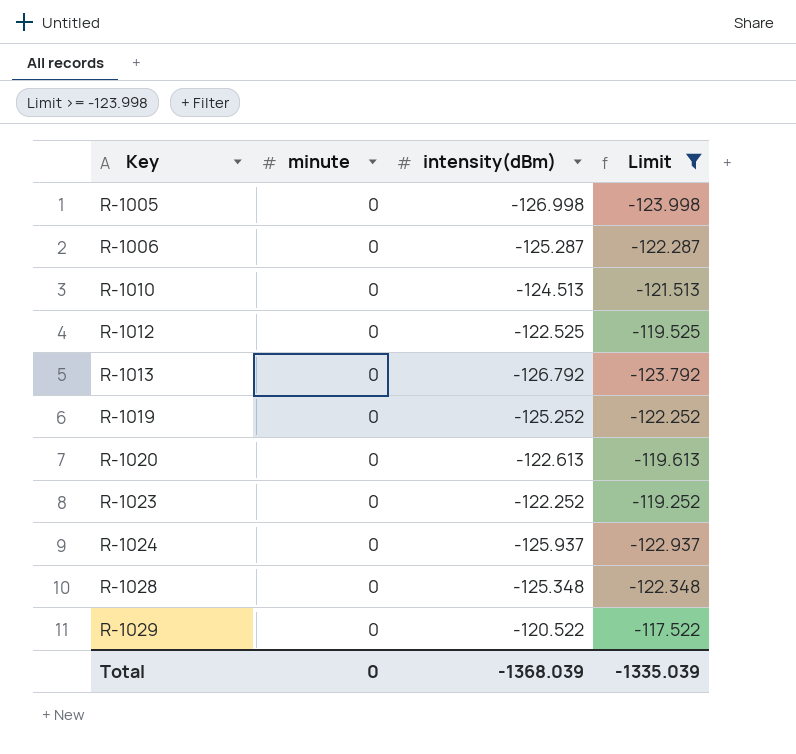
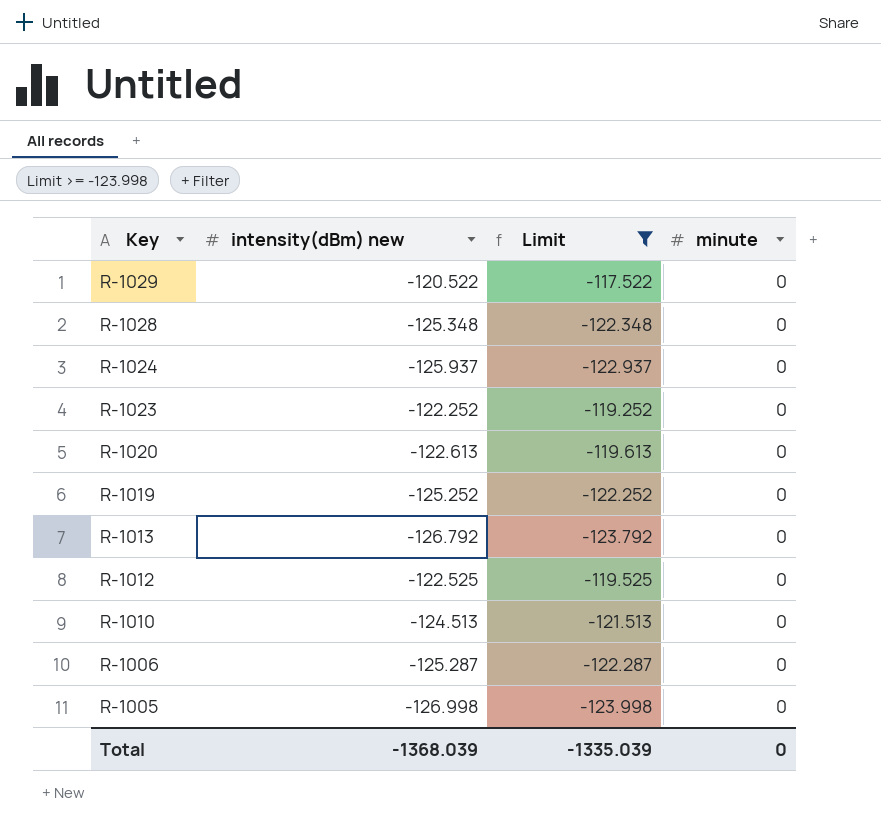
row order: Key ascending -> Key descending
column name: intensity(dBm) -> intensity(dBm) new
column minute | position: 2 -> 4

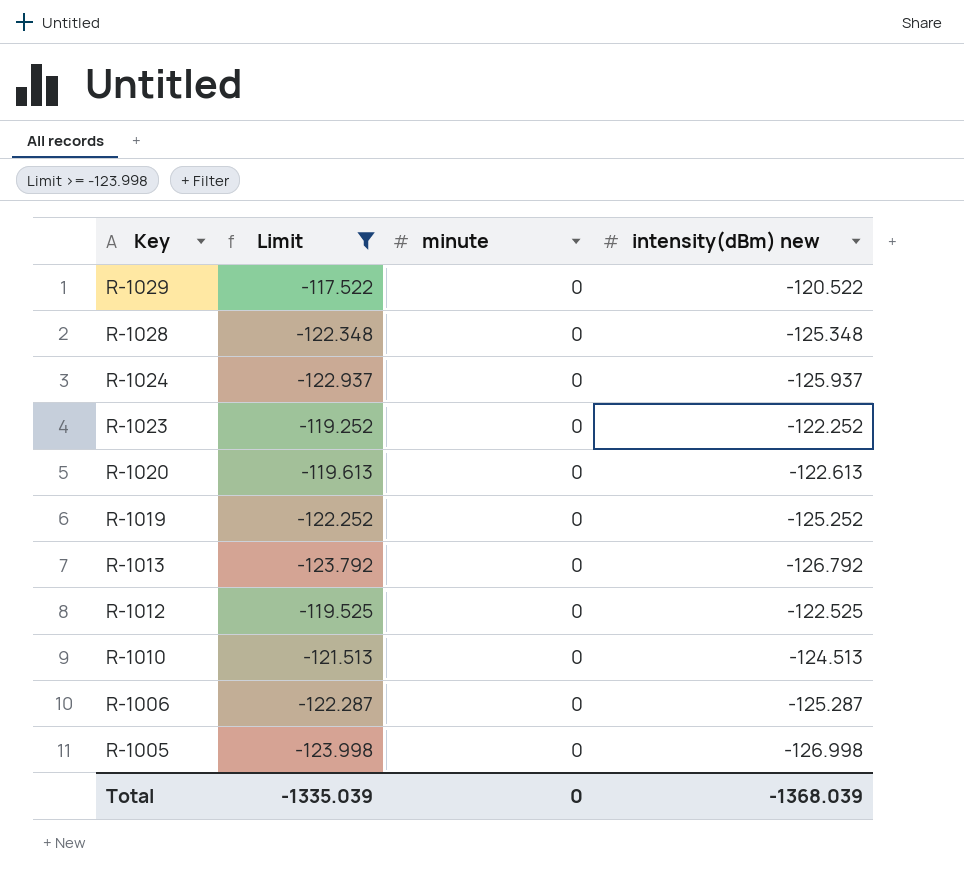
column intensity(dBm) new | position: 2 -> 4

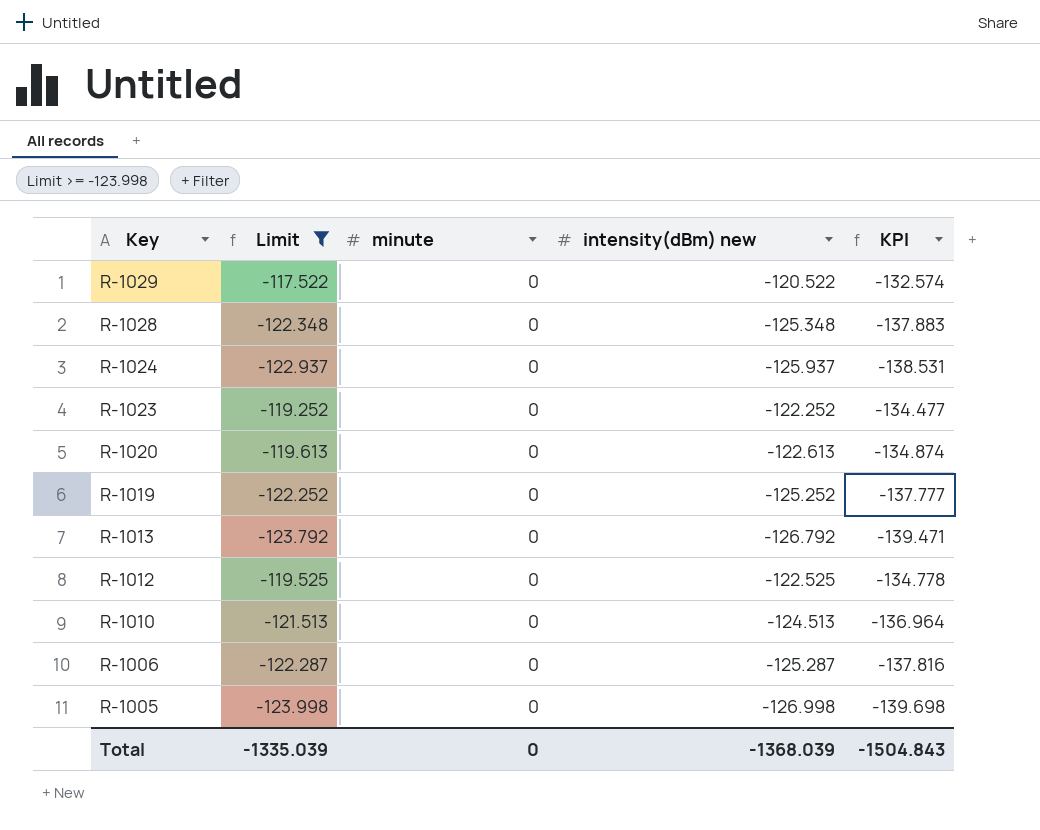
column KPI | formula: none -> [intensity(dBm) new] * 1.1

